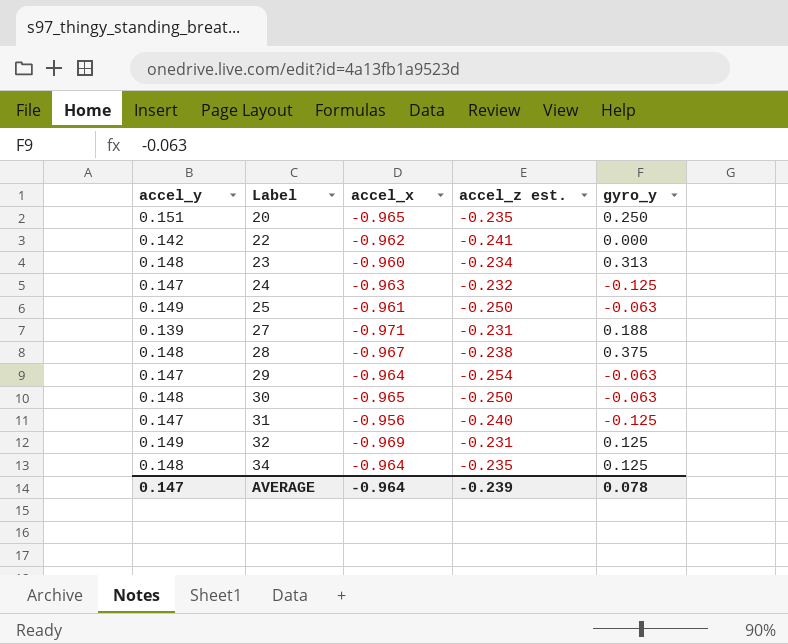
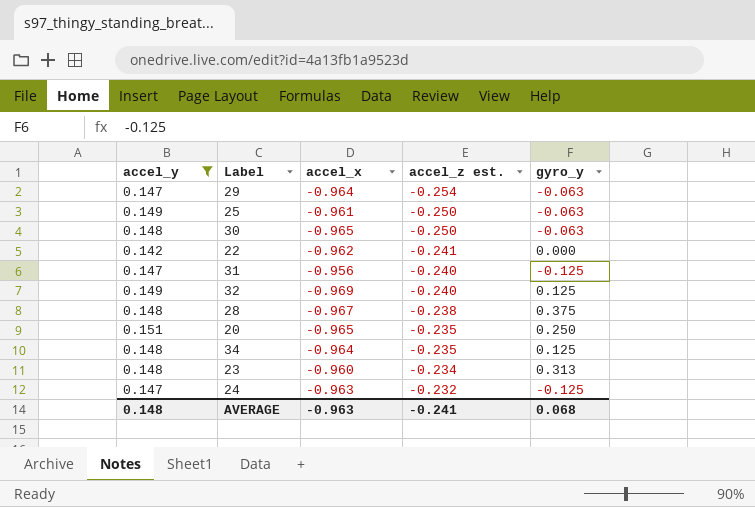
filter: none -> accel_y != 0.139
row order: Label ascending -> accel_z est. ascending
32 | accel_z est.: -0.231 -> -0.240
AVERAGE | accel_y: 0.147 -> 0.148
AVERAGE | accel_x: -0.964 -> -0.963
AVERAGE | accel_z est.: -0.239 -> -0.241
AVERAGE | gyro_y: 0.078 -> 0.068

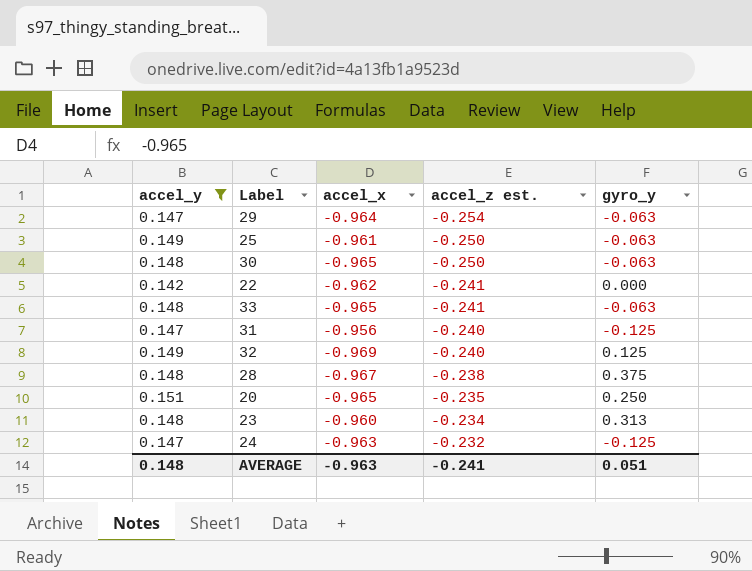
row 34: 0.148 | -0.964 | -0.235 | 0.125 -> none
row 33: none -> 0.148 | -0.965 | -0.241 | -0.063
AVERAGE | gyro_y: 0.068 -> 0.051

